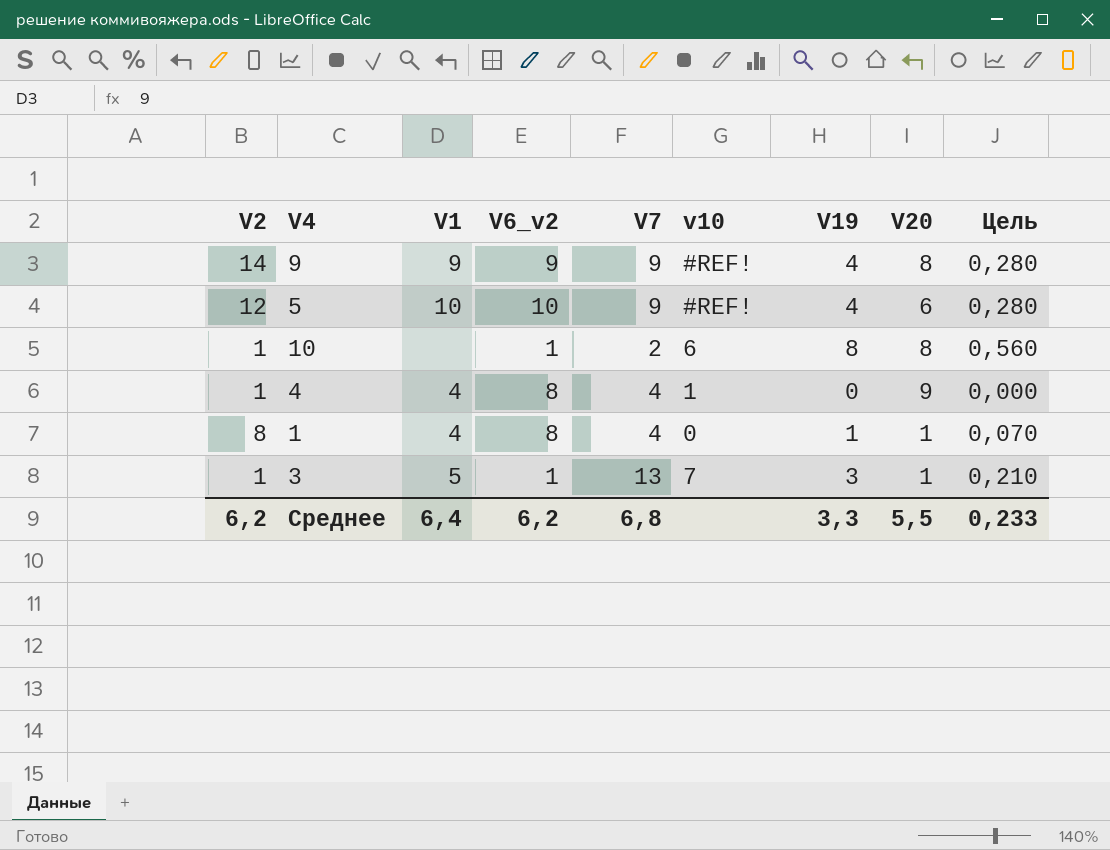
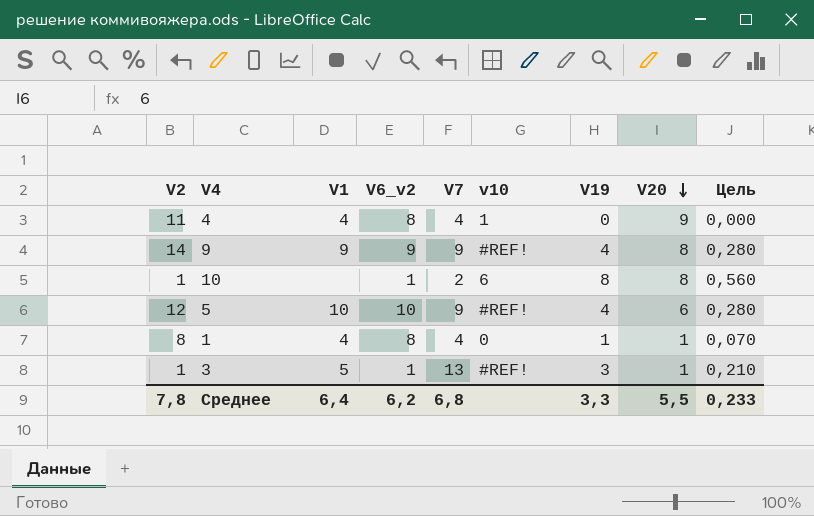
row order: none -> V20 descending
4 | V2: 1 -> 11
3 | v10: 7 -> #REF!
Среднее | V2: 6,2 -> 7,8

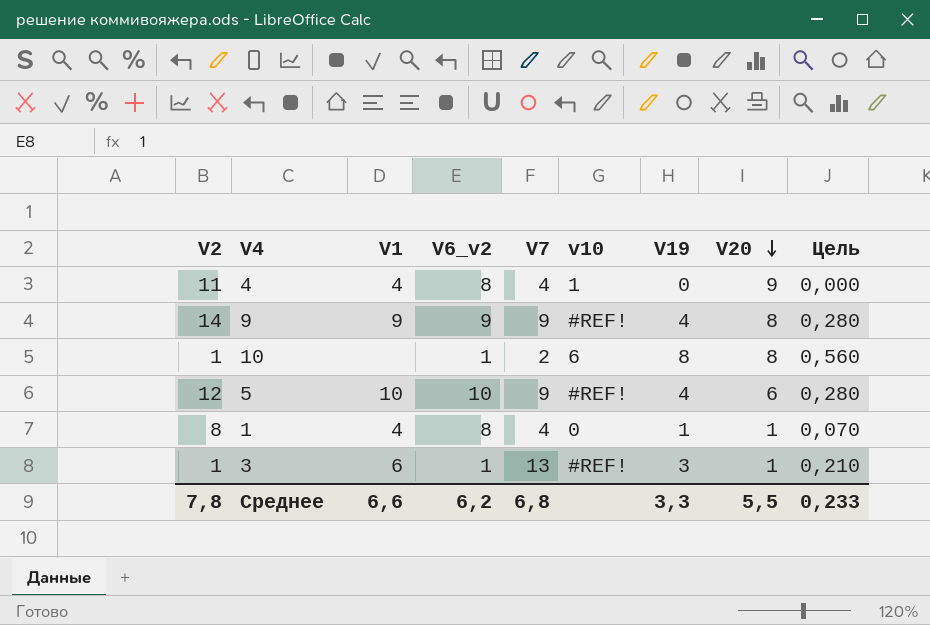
3 | V1: 5 -> 6
Среднее | V1: 6,4 -> 6,6

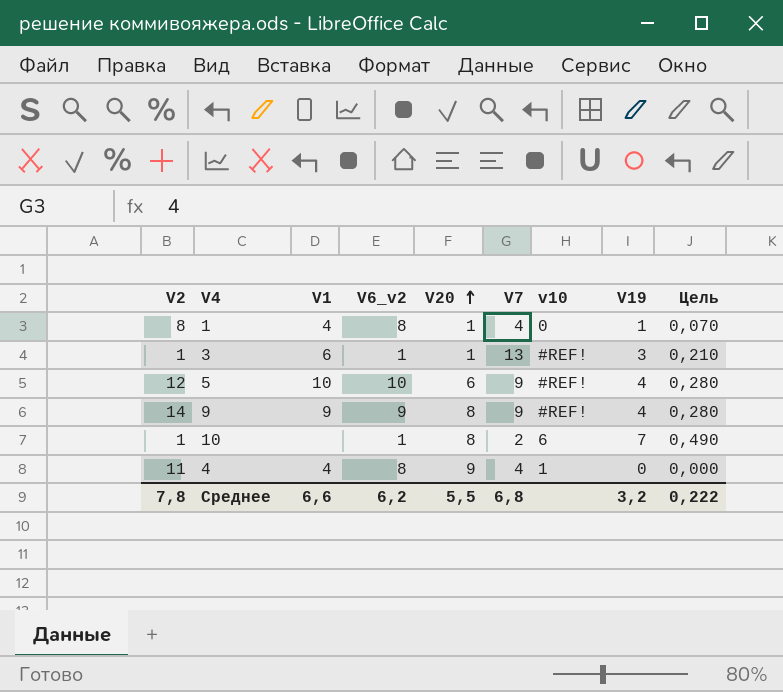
row order: V20 descending -> V20 ascending
column V20 | position: 8 -> 5
10 | V19: 8 -> 7
10 | Цель: 0,560 -> 0,490
Среднее | V19: 3,3 -> 3,2
Среднее | Цель: 0,233 -> 0,222

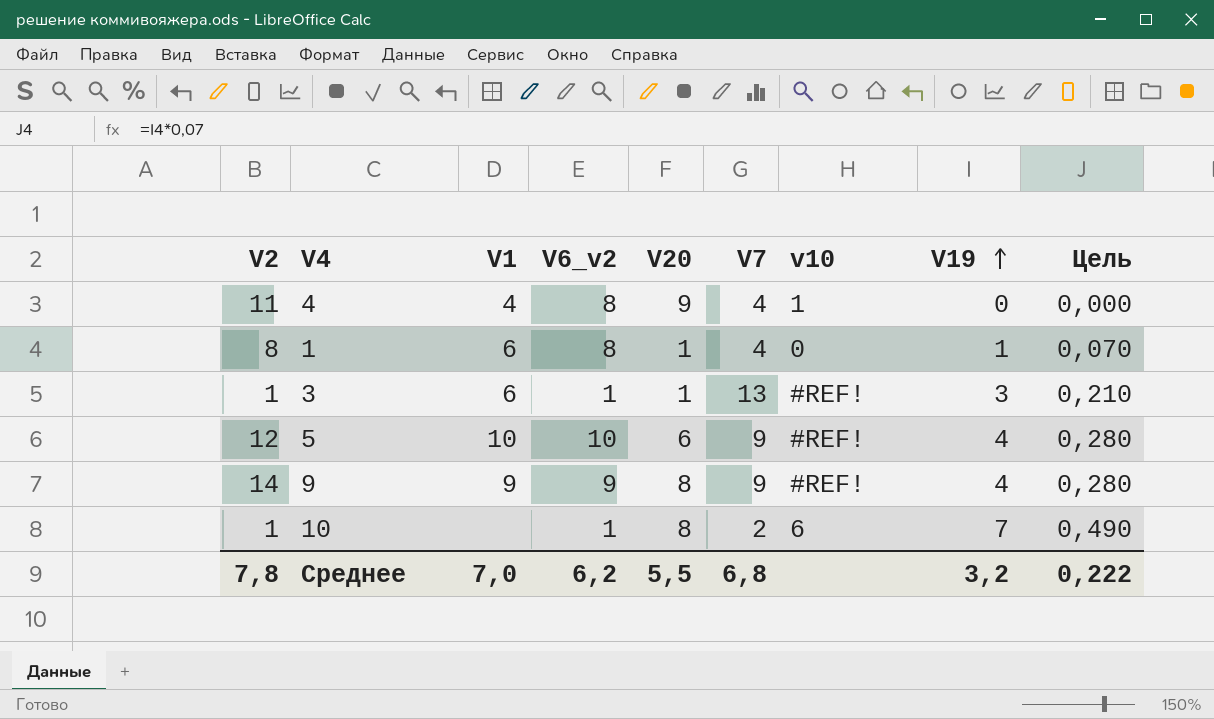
row order: V20 ascending -> V19 ascending
1 | V1: 4 -> 6
Среднее | V1: 6,6 -> 7,0

